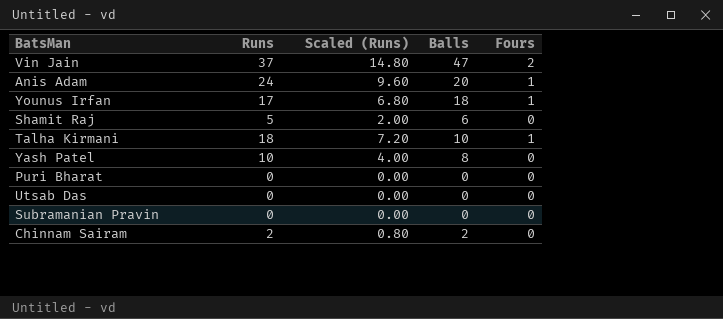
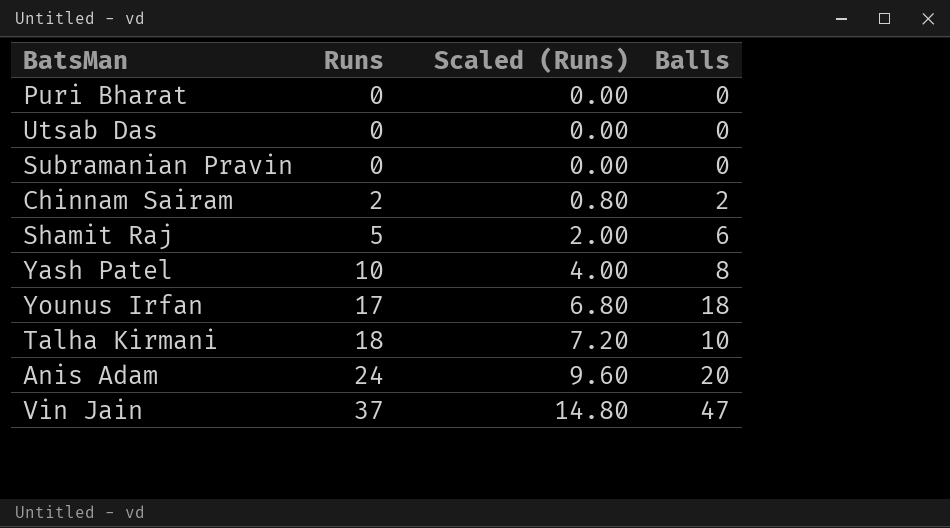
row order: none -> Runs ascending
column Fours | position: 5 -> none

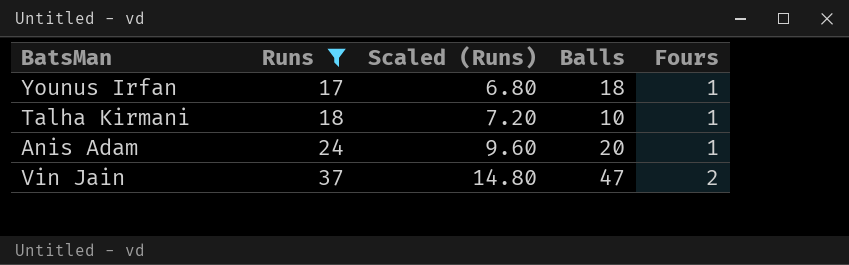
filter: none -> Runs >= 17
column Fours | position: none -> 5

